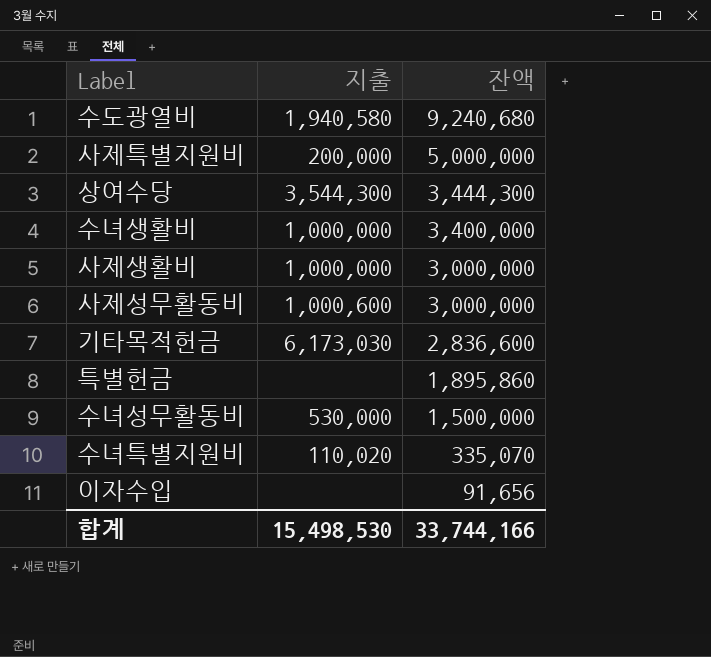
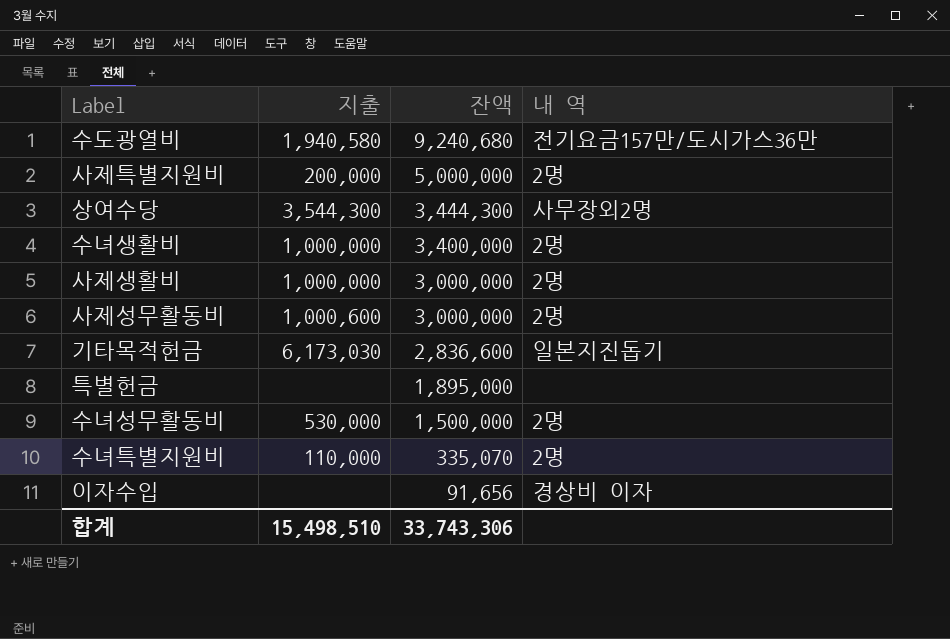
column 내 역 | position: none -> 4
특별헌금 | 잔액: 1,895,860 -> 1,895,000
수녀특별지원비 | 지출: 110,020 -> 110,000
합계 | 지출: 15,498,530 -> 15,498,510
합계 | 잔액: 33,744,166 -> 33,743,306

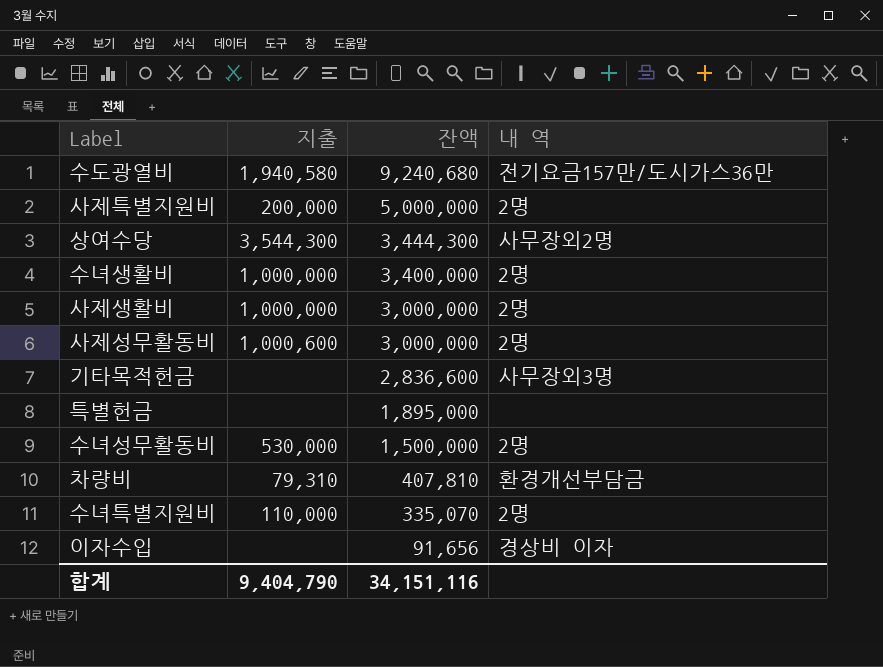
기타목적헌금 | 지출: 6,173,030 -> none
기타목적헌금 | 내 역: 일본지진돕기 -> 사무장외3명
row 차량비: none -> 79,310 | 407,810 | 환경개선부담금
합계 | 지출: 15,498,510 -> 9,404,790
합계 | 잔액: 33,743,306 -> 34,151,116

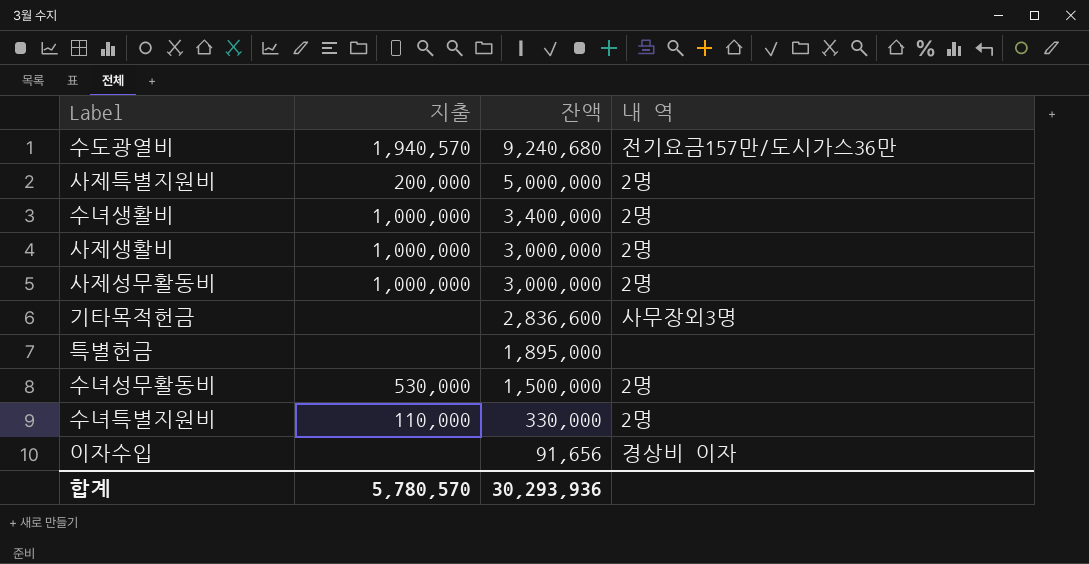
row 상여수당: 3,544,300 | 3,444,300 | 사무장외2명 -> none
row 차량비: 79,310 | 407,810 | 환경개선부담금 -> none
수도광열비 | 지출: 1,940,580 -> 1,940,570
사제성무활동비 | 지출: 1,000,600 -> 1,000,000
수녀특별지원비 | 잔액: 335,070 -> 330,000
합계 | 지출: 9,404,790 -> 5,780,570
합계 | 잔액: 34,151,116 -> 30,293,936

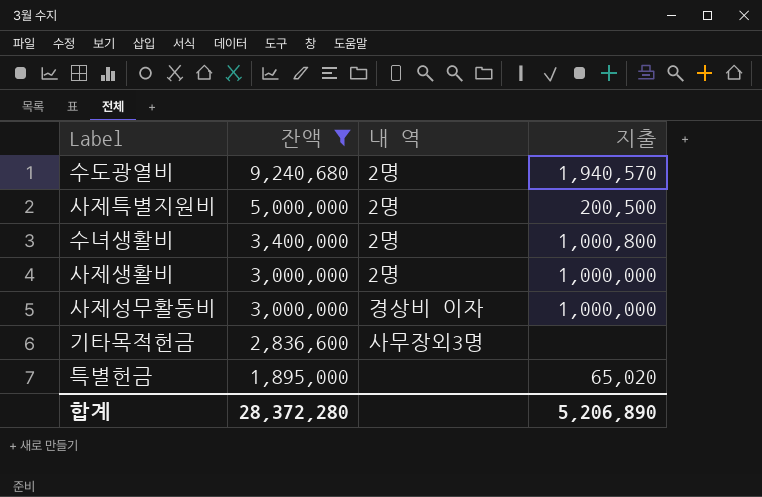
filter: none -> 잔액 >= 1,895,000
column 지출 | position: 2 -> 4
수도광열비 | 내 역: 전기요금157만/도시가스36만 -> 2명
사제특별지원비 | 지출: 200,000 -> 200,500
수녀생활비 | 지출: 1,000,000 -> 1,000,800
사제성무활동비 | 내 역: 2명 -> 경상비 이자
특별헌금 | 지출: none -> 65,020
합계 | 잔액: 30,293,936 -> 28,372,280
합계 | 지출: 5,780,570 -> 5,206,890

